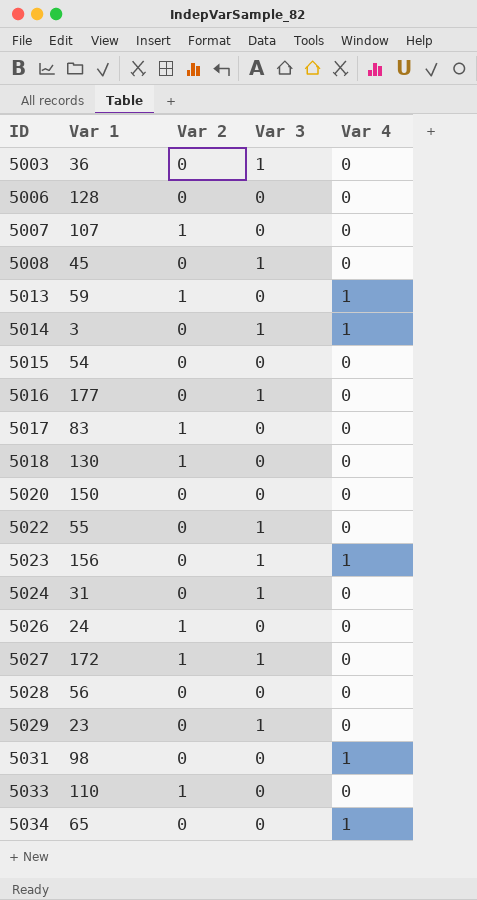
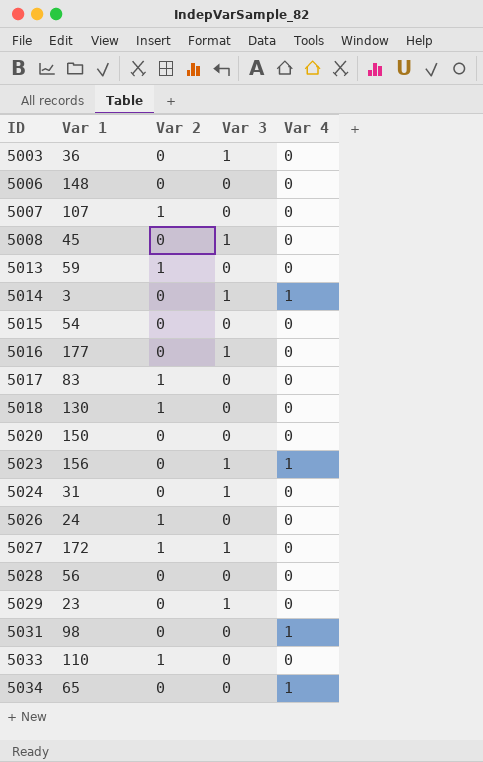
row 5022: 55 | 0 | 1 | 0 -> none
5006 | Var 1: 128 -> 148
5013 | Var 4: 1 -> 0

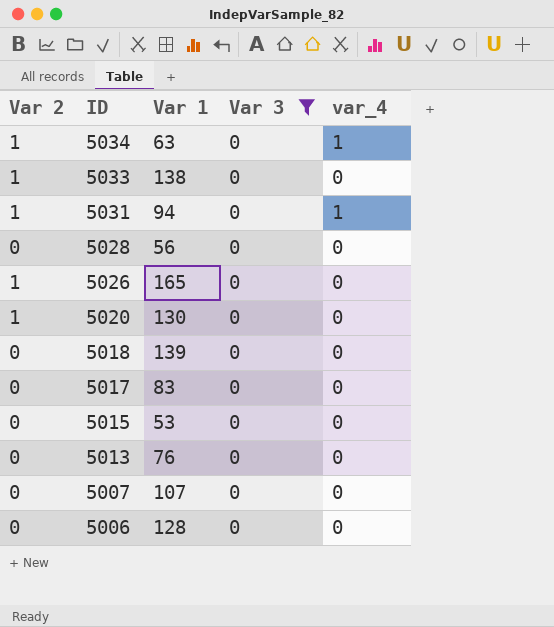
filter: none -> Var 3 = 0
row order: ID ascending -> ID descending
column Var 2 | position: 3 -> 1
column name: Var 4 -> var_4
5034 | Var 2: 0 -> 1
5034 | Var 1: 65 -> 63
5033 | Var 1: 110 -> 138
5031 | Var 2: 0 -> 1
5031 | Var 1: 98 -> 94
5026 | Var 1: 24 -> 165
5020 | Var 2: 0 -> 1
5020 | Var 1: 150 -> 130
5018 | Var 2: 1 -> 0
5018 | Var 1: 130 -> 139
5017 | Var 2: 1 -> 0
5015 | Var 1: 54 -> 53
5013 | Var 2: 1 -> 0
5013 | Var 1: 59 -> 76
5007 | Var 2: 1 -> 0
5006 | Var 1: 148 -> 128

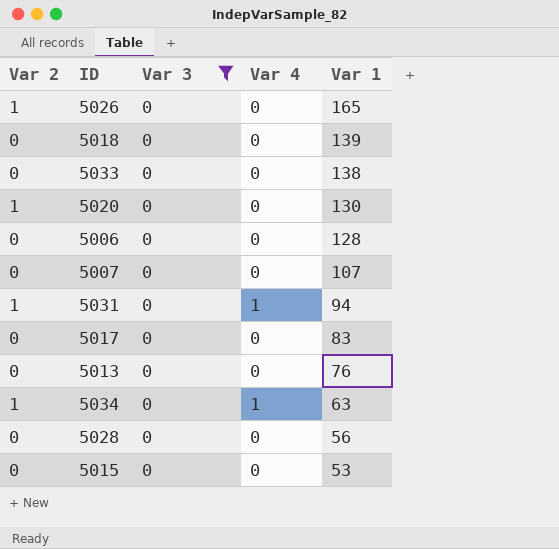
row order: ID descending -> Var 1 descending
column name: var_4 -> Var 4
column Var 1 | position: 3 -> 5
5033 | Var 2: 1 -> 0

